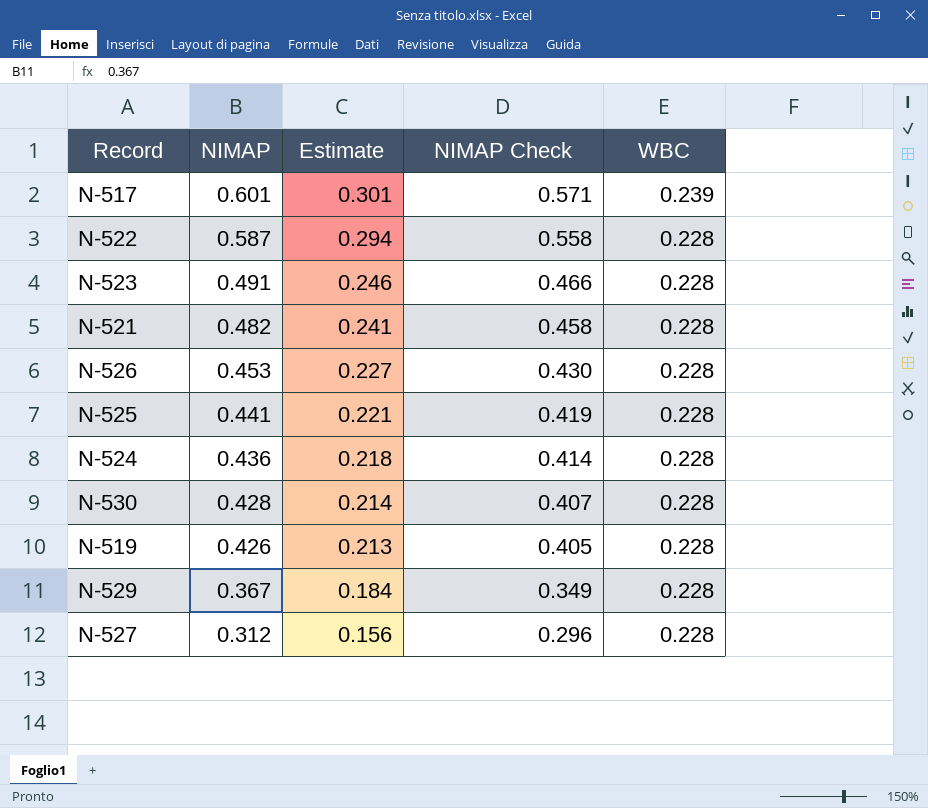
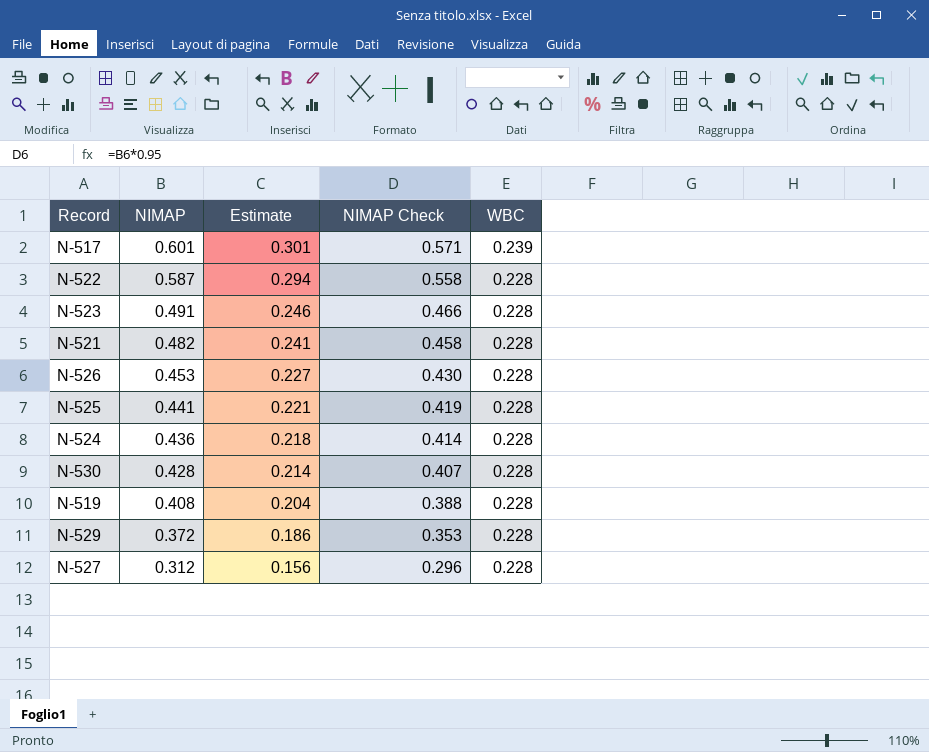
N-519 | NIMAP: 0.426 -> 0.408
N-519 | Estimate: 0.213 -> 0.204
N-519 | NIMAP Check: 0.405 -> 0.388
N-529 | NIMAP: 0.367 -> 0.372
N-529 | Estimate: 0.184 -> 0.186
N-529 | NIMAP Check: 0.349 -> 0.353

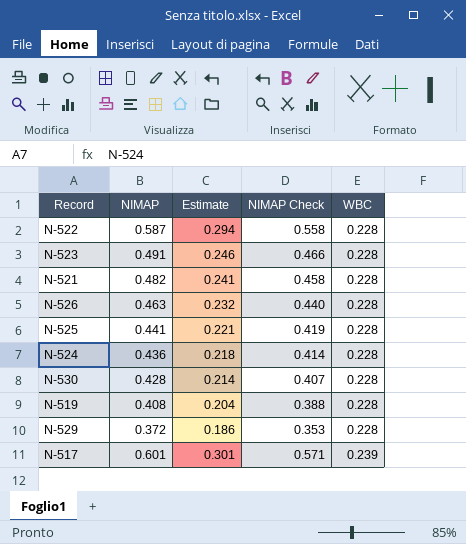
row order: NIMAP descending -> WBC ascending
row N-527: 0.312 | 0.156 | 0.296 | 0.228 -> none
N-526 | NIMAP: 0.453 -> 0.463
N-526 | Estimate: 0.227 -> 0.232
N-526 | NIMAP Check: 0.430 -> 0.440

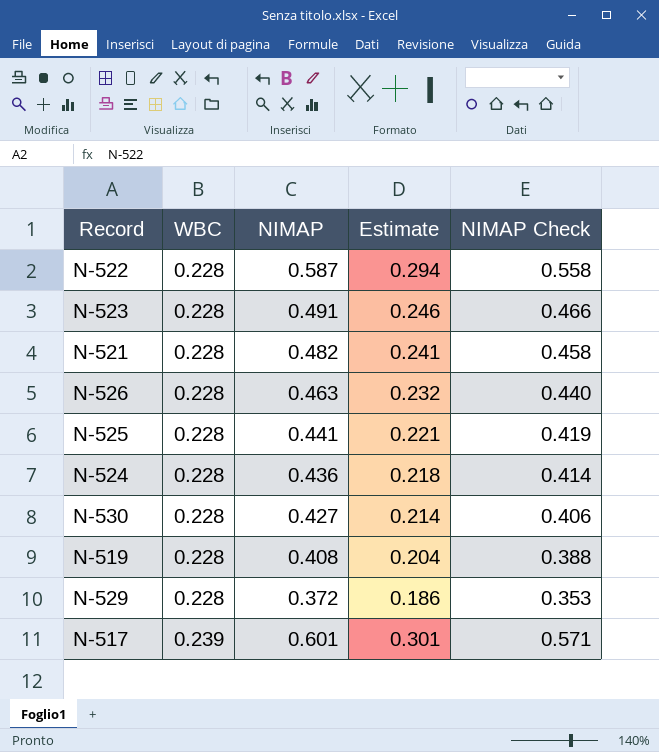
column WBC | position: 5 -> 2
N-530 | NIMAP: 0.428 -> 0.427
N-530 | NIMAP Check: 0.407 -> 0.406

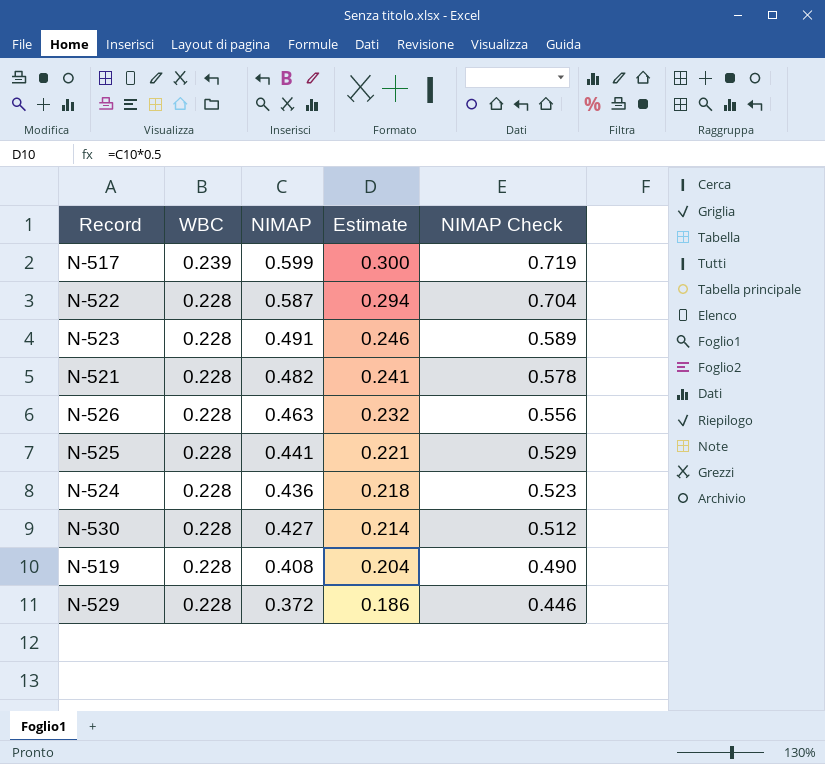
row order: WBC ascending -> WBC descending
column NIMAP Check | formula: [NIMAP] * 0.95 -> [NIMAP] * 1.2
N-517 | NIMAP: 0.601 -> 0.599
N-517 | Estimate: 0.301 -> 0.300

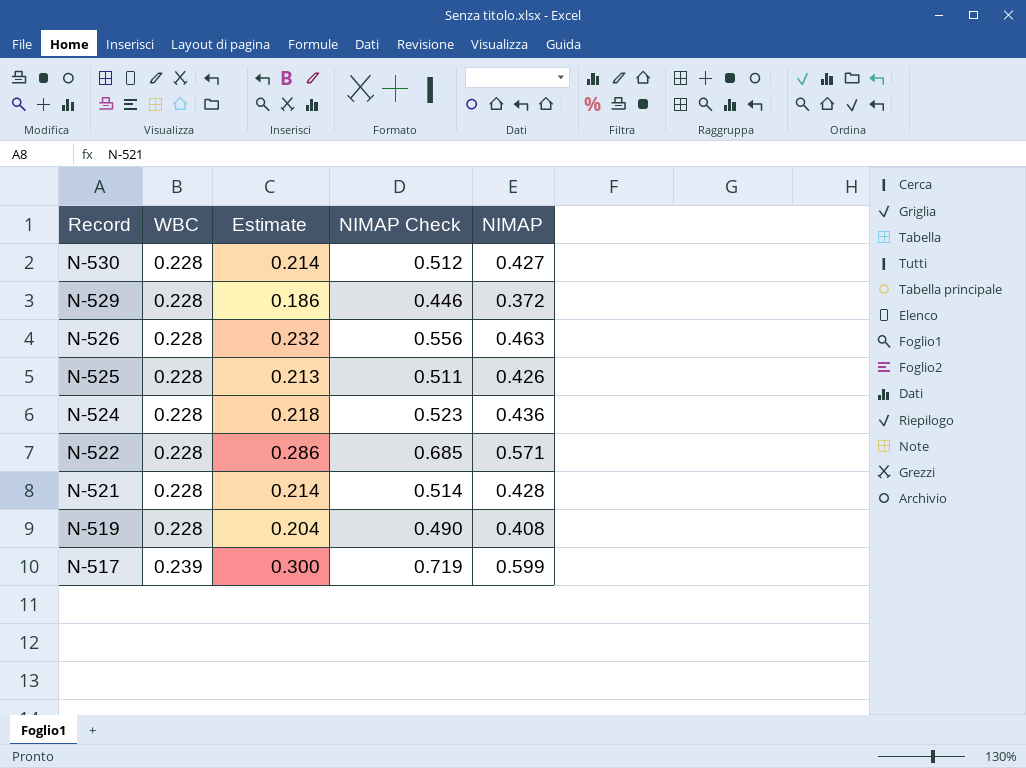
row order: WBC descending -> Record descending
column NIMAP | position: 3 -> 5
row N-523: 0.228 | 0.491 | 0.246 | 0.589 -> none
N-525 | Estimate: 0.221 -> 0.213
N-525 | NIMAP Check: 0.529 -> 0.511
N-525 | NIMAP: 0.441 -> 0.426
N-522 | Estimate: 0.294 -> 0.286
N-522 | NIMAP Check: 0.704 -> 0.685
N-522 | NIMAP: 0.587 -> 0.571
N-521 | Estimate: 0.241 -> 0.214
N-521 | NIMAP Check: 0.578 -> 0.514
N-521 | NIMAP: 0.482 -> 0.428

